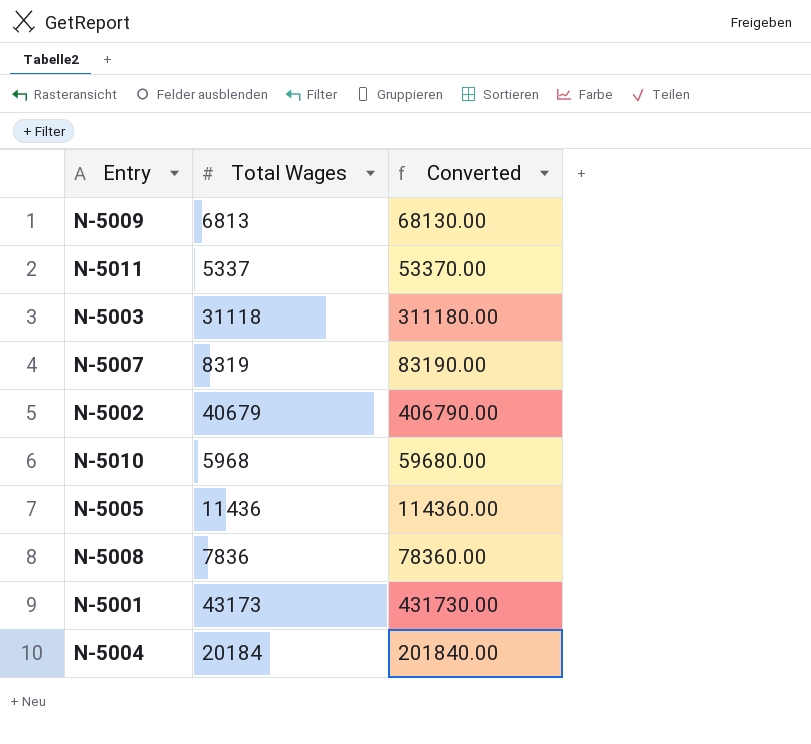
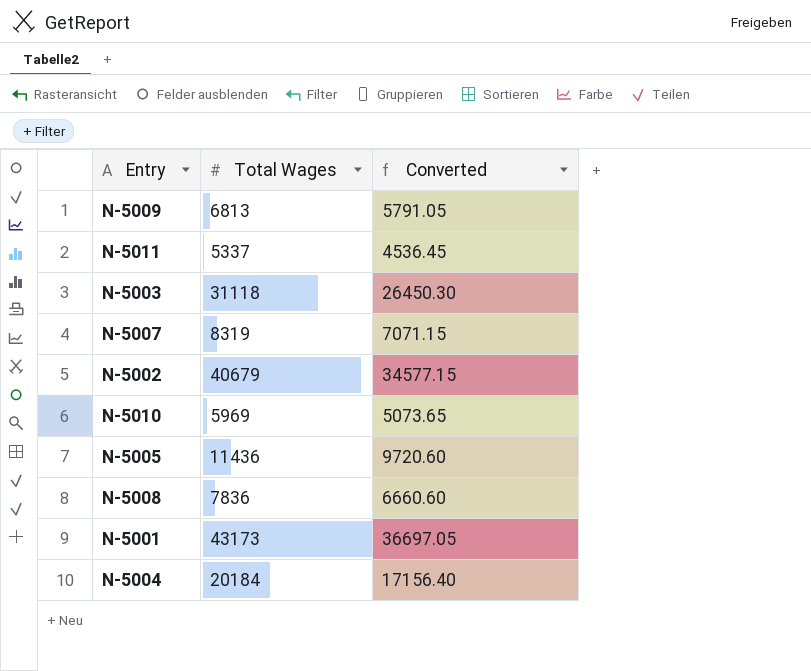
column Converted | formula: [Total Wages] * 10 -> [Total Wages] * 0.85
N-5010 | Total Wages: 5968 -> 5969

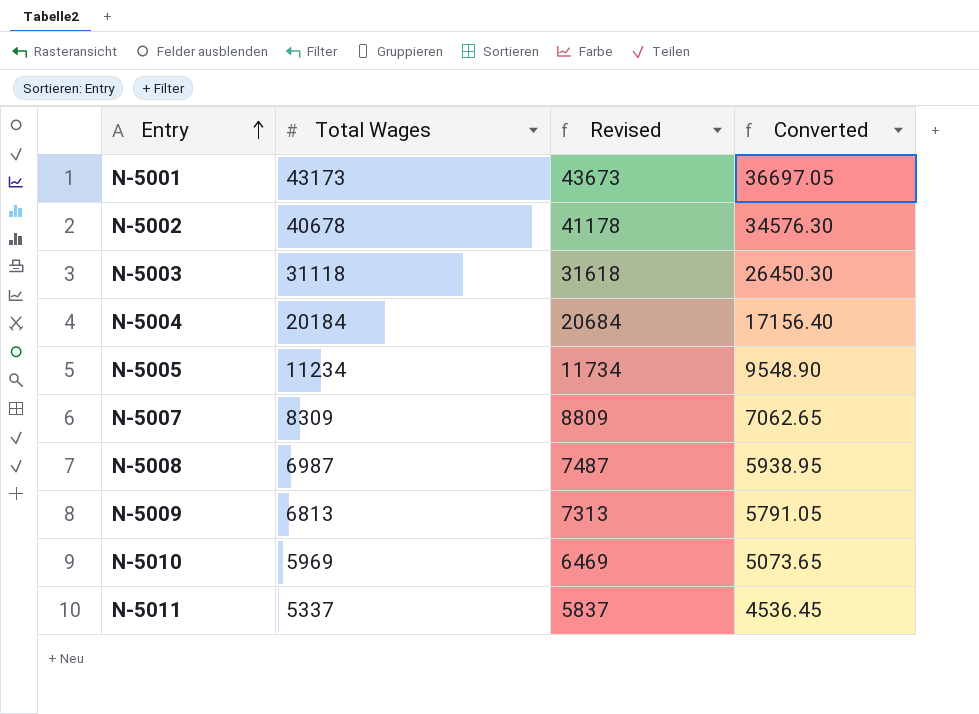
row order: none -> Entry ascending
column Revised | formula: none -> [Total Wages] + 500
N-5002 | Total Wages: 40679 -> 40678
N-5002 | Converted: 34577.15 -> 34576.30
N-5005 | Total Wages: 11436 -> 11234
N-5005 | Converted: 9720.60 -> 9548.90
N-5007 | Total Wages: 8319 -> 8309
N-5007 | Converted: 7071.15 -> 7062.65
N-5008 | Total Wages: 7836 -> 6987
N-5008 | Converted: 6660.60 -> 5938.95

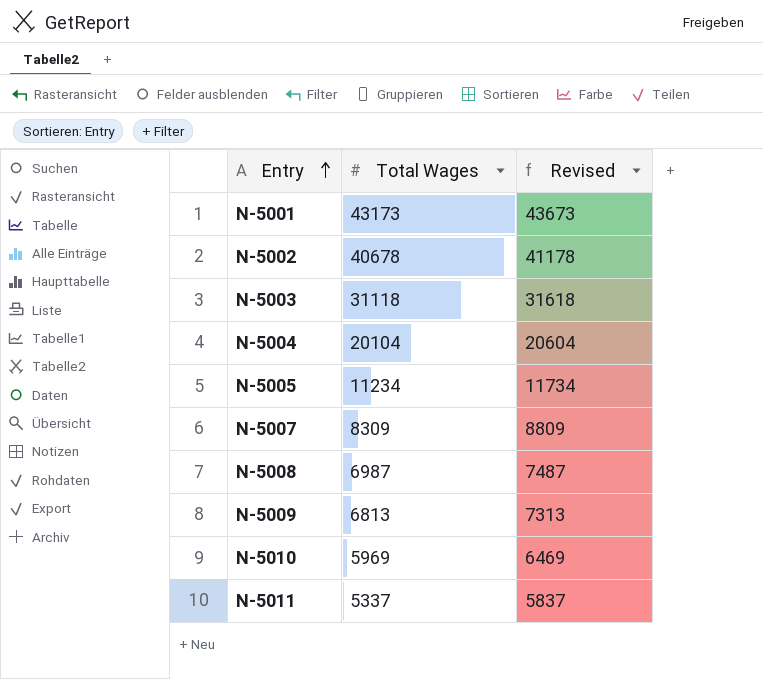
column Converted | formula: [Total Wages] * 0.85 -> none
N-5004 | Total Wages: 20184 -> 20104
N-5004 | Revised: 20684 -> 20604

